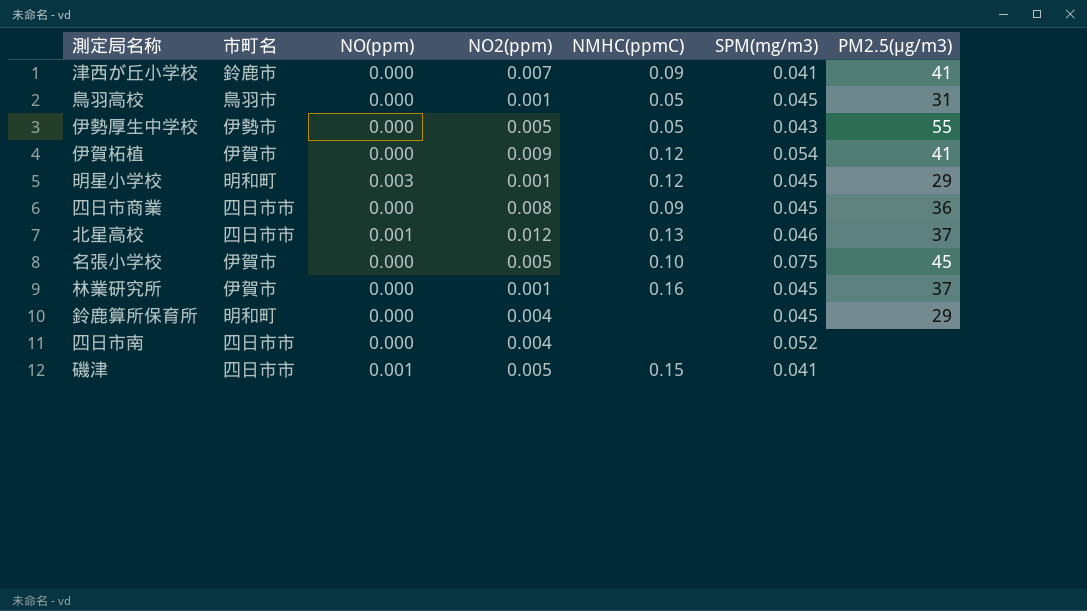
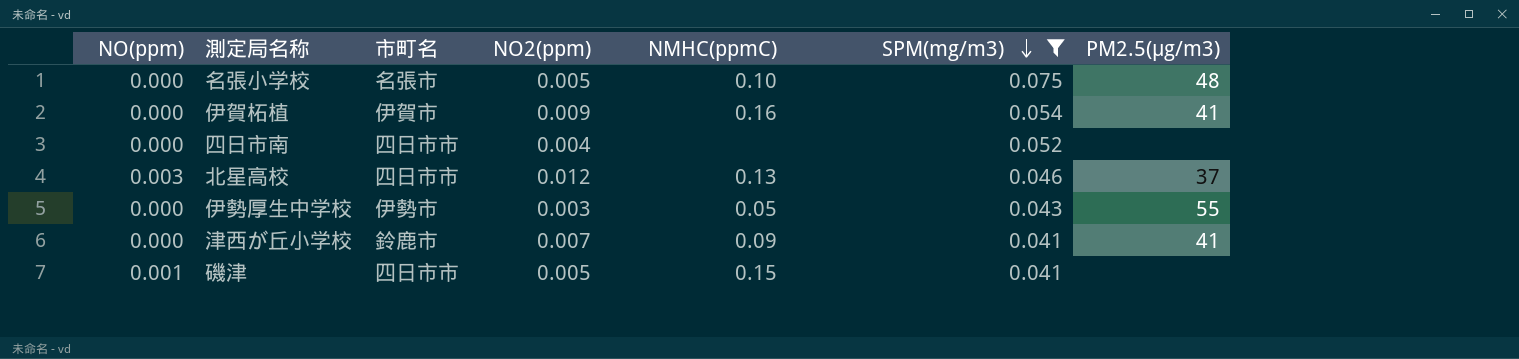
filter: none -> SPM(mg/m3) != 0.045
row order: none -> SPM(mg/m3) descending
column NO(ppm) | position: 3 -> 1
名張小学校 | 市町名: 伊賀市 -> 名張市
名張小学校 | PM2.5(μg/m3): 45 -> 48
伊賀柘植 | NMHC(ppmC): 0.12 -> 0.16
北星高校 | NO(ppm): 0.001 -> 0.003
伊勢厚生中学校 | NO2(ppm): 0.005 -> 0.003

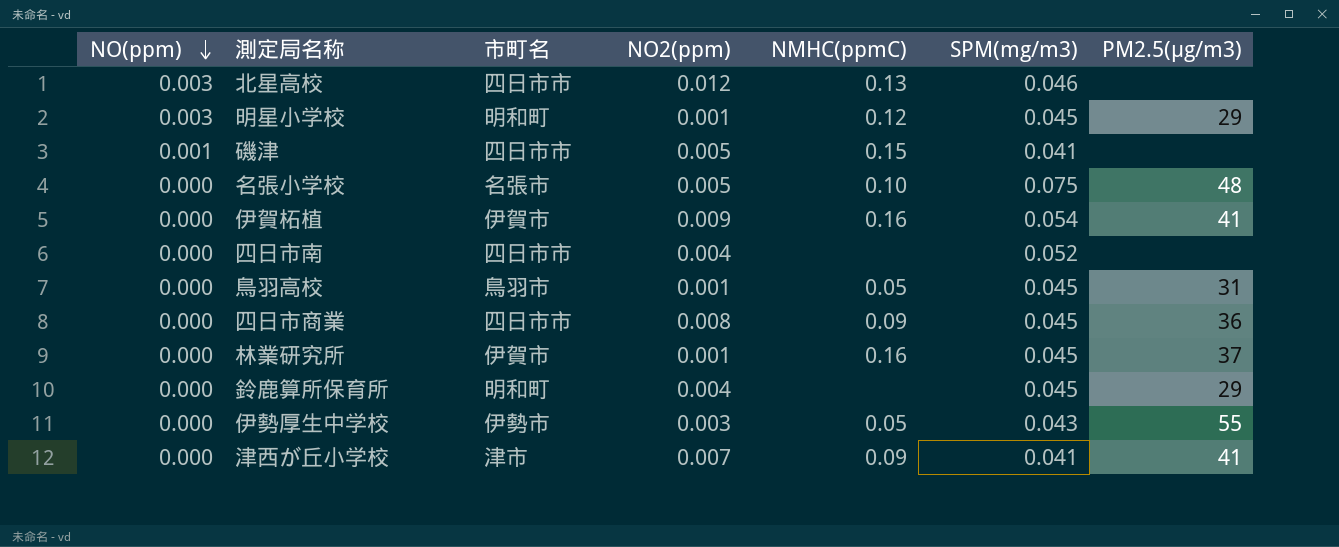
filter: SPM(mg/m3) != 0.045 -> none
row order: SPM(mg/m3) descending -> NO(ppm) descending
北星高校 | PM2.5(μg/m3): 37 -> none
津西が丘小学校 | 市町名: 鈴鹿市 -> 津市

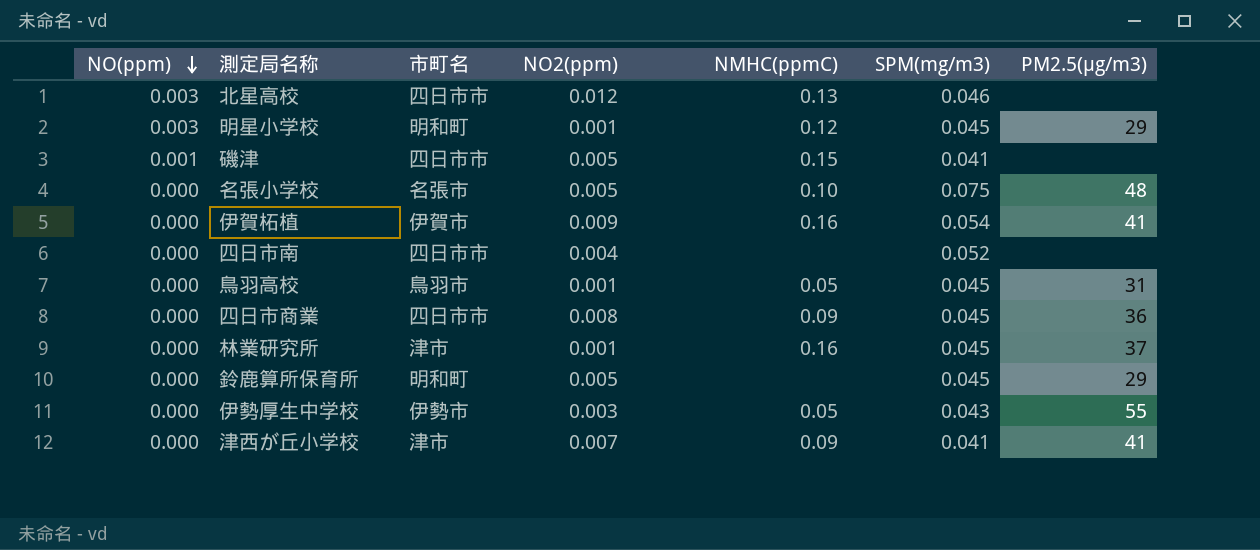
林業研究所 | 市町名: 伊賀市 -> 津市
鈴鹿算所保育所 | NO2(ppm): 0.004 -> 0.005

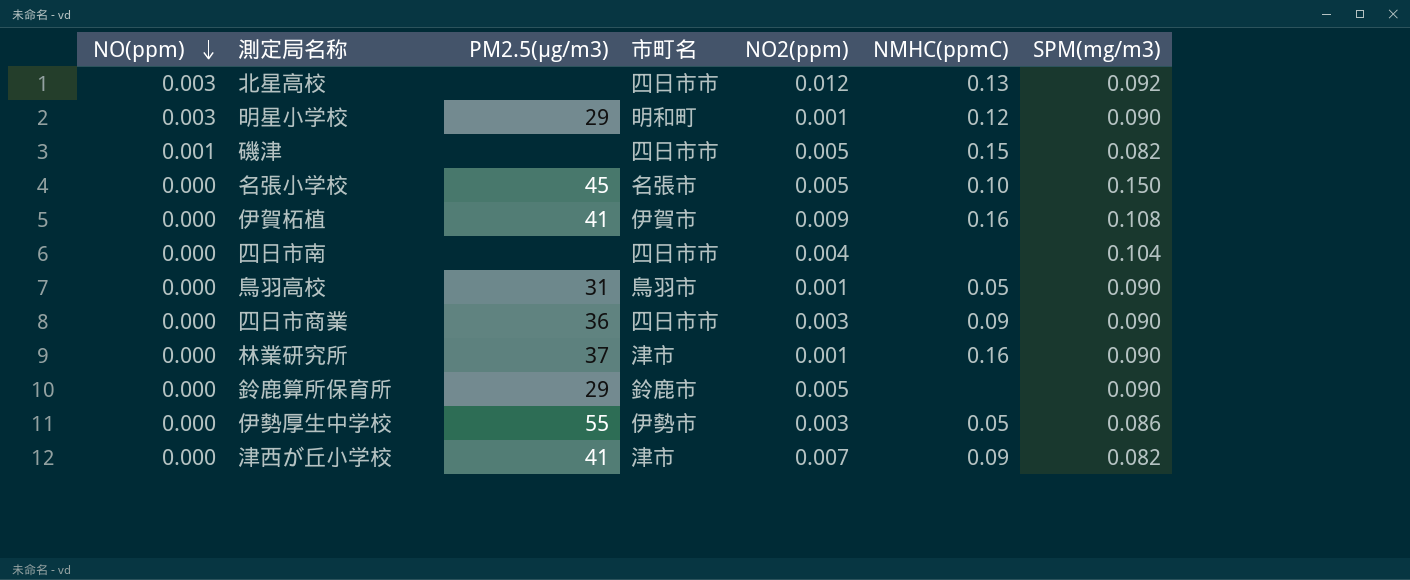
column PM2.5(μg/m3) | position: 7 -> 3
北星高校 | SPM(mg/m3): 0.046 -> 0.092
明星小学校 | SPM(mg/m3): 0.045 -> 0.090
磯津 | SPM(mg/m3): 0.041 -> 0.082
名張小学校 | PM2.5(μg/m3): 48 -> 45
名張小学校 | SPM(mg/m3): 0.075 -> 0.150
伊賀柘植 | SPM(mg/m3): 0.054 -> 0.108
四日市南 | SPM(mg/m3): 0.052 -> 0.104
鳥羽高校 | SPM(mg/m3): 0.045 -> 0.090
四日市商業 | NO2(ppm): 0.008 -> 0.003
四日市商業 | SPM(mg/m3): 0.045 -> 0.090
林業研究所 | SPM(mg/m3): 0.045 -> 0.090
鈴鹿算所保育所 | 市町名: 明和町 -> 鈴鹿市
鈴鹿算所保育所 | SPM(mg/m3): 0.045 -> 0.090
伊勢厚生中学校 | SPM(mg/m3): 0.043 -> 0.086
津西が丘小学校 | SPM(mg/m3): 0.041 -> 0.082

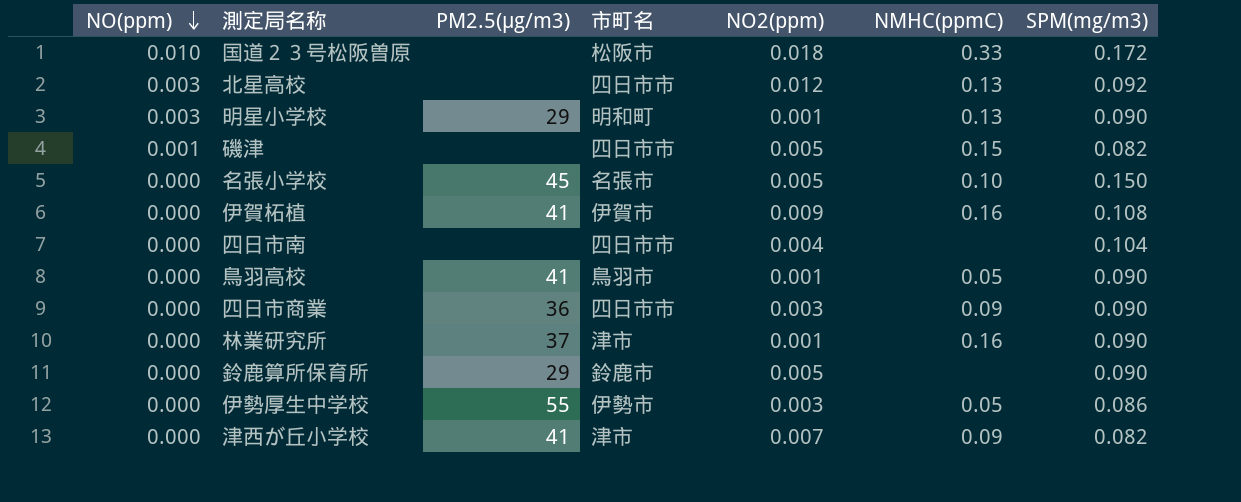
row 国道２３号松阪曽原: none -> 0.010 | none | 松阪市 | 0.018 | 0.33 | 0.172
明星小学校 | NMHC(ppmC): 0.12 -> 0.13
鳥羽高校 | PM2.5(μg/m3): 31 -> 41

